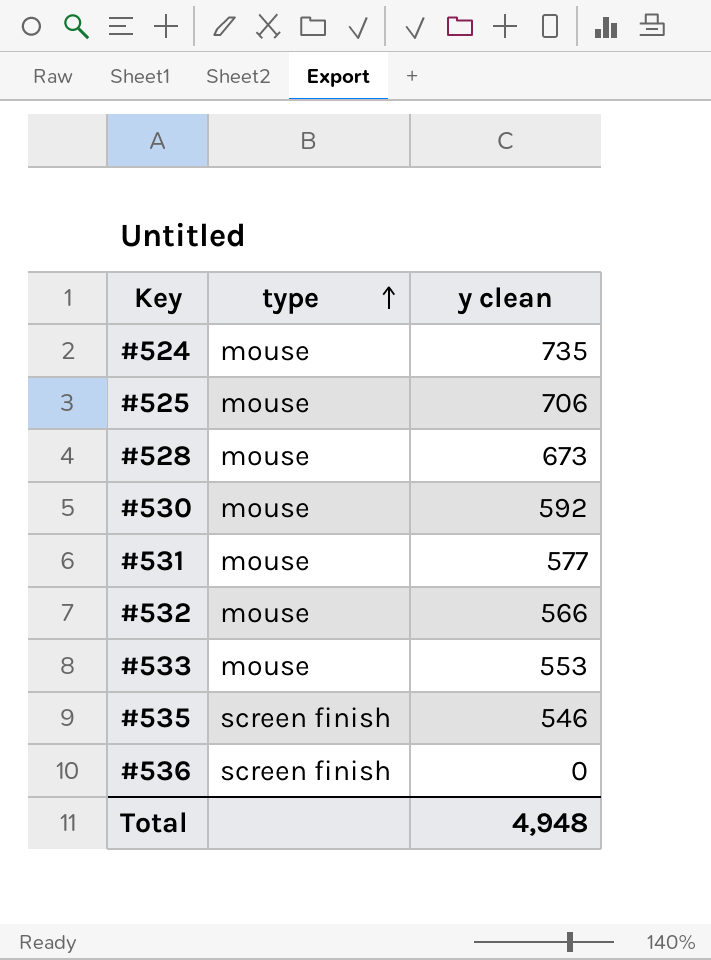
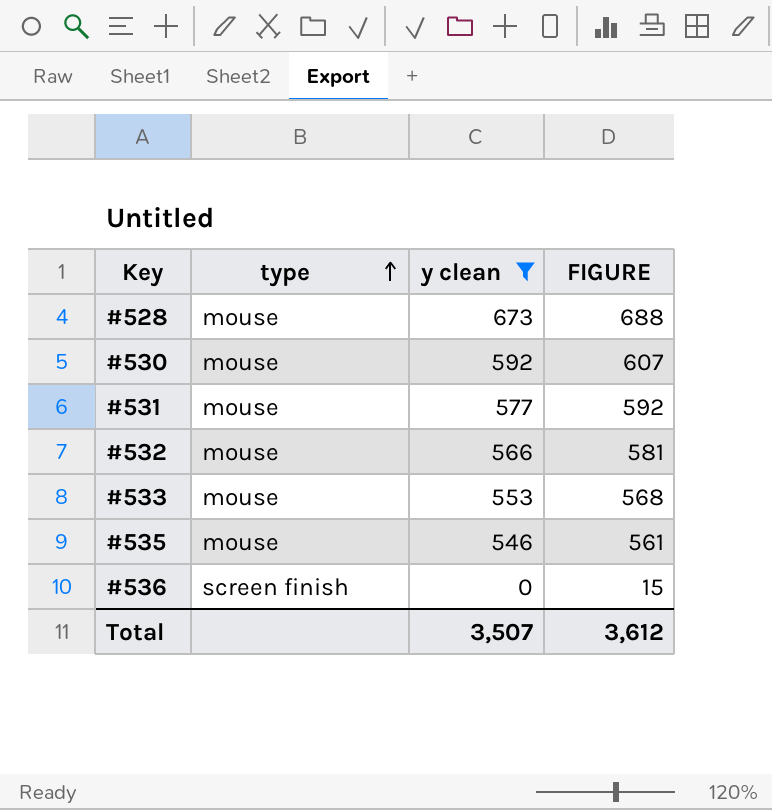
filter: none -> y clean <= 673
column FIGURE | formula: none -> [y clean] + 15
#535 | type: screen finish -> mouse
Total | y clean: 4,948 -> 3,507

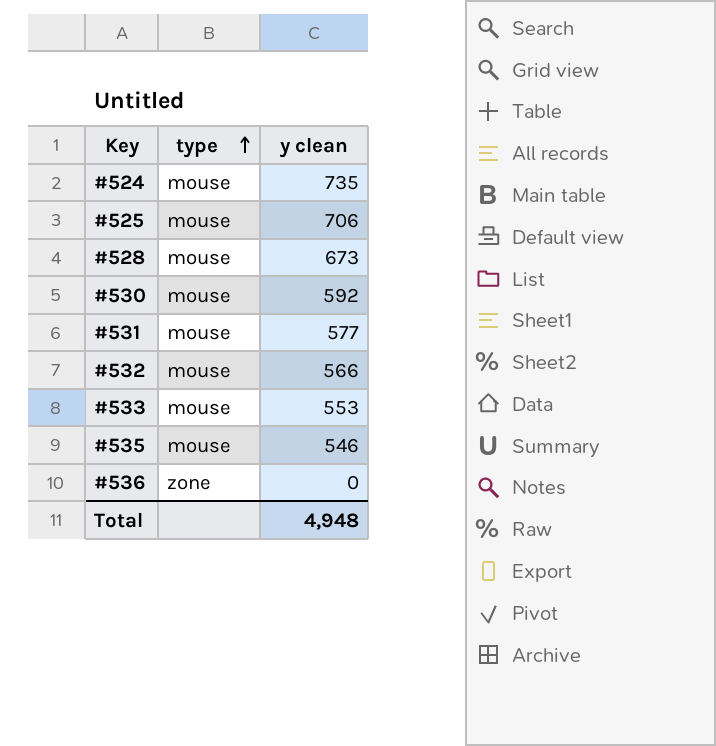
filter: y clean <= 673 -> none
column FIGURE | formula: [y clean] + 15 -> none
#536 | type: screen finish -> zone
Total | y clean: 3,507 -> 4,948

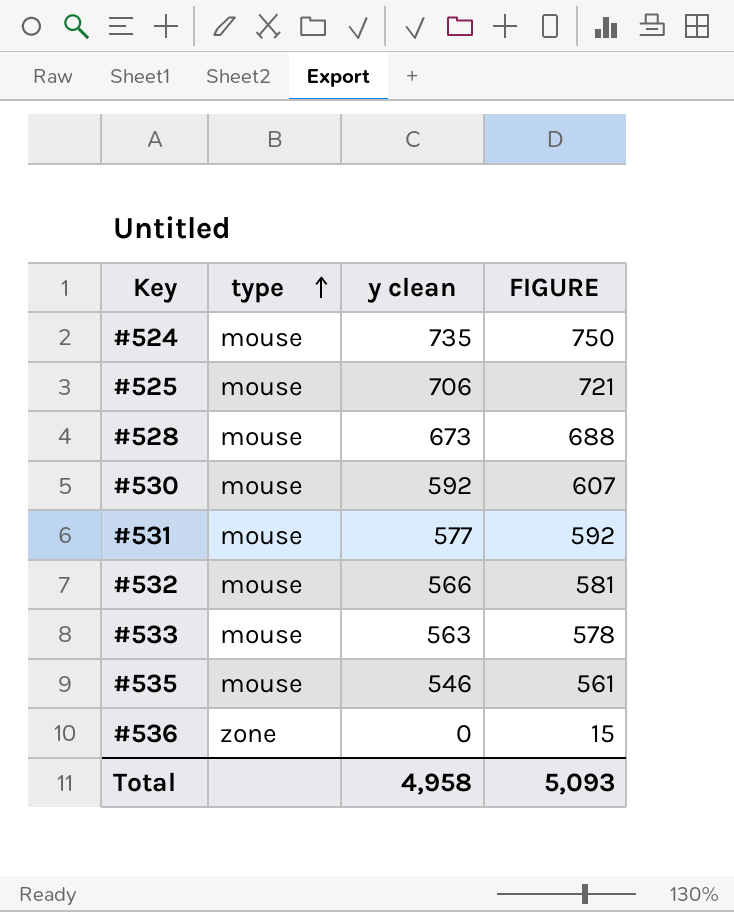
column FIGURE | formula: none -> [y clean] + 15
#533 | y clean: 553 -> 563
Total | y clean: 4,948 -> 4,958

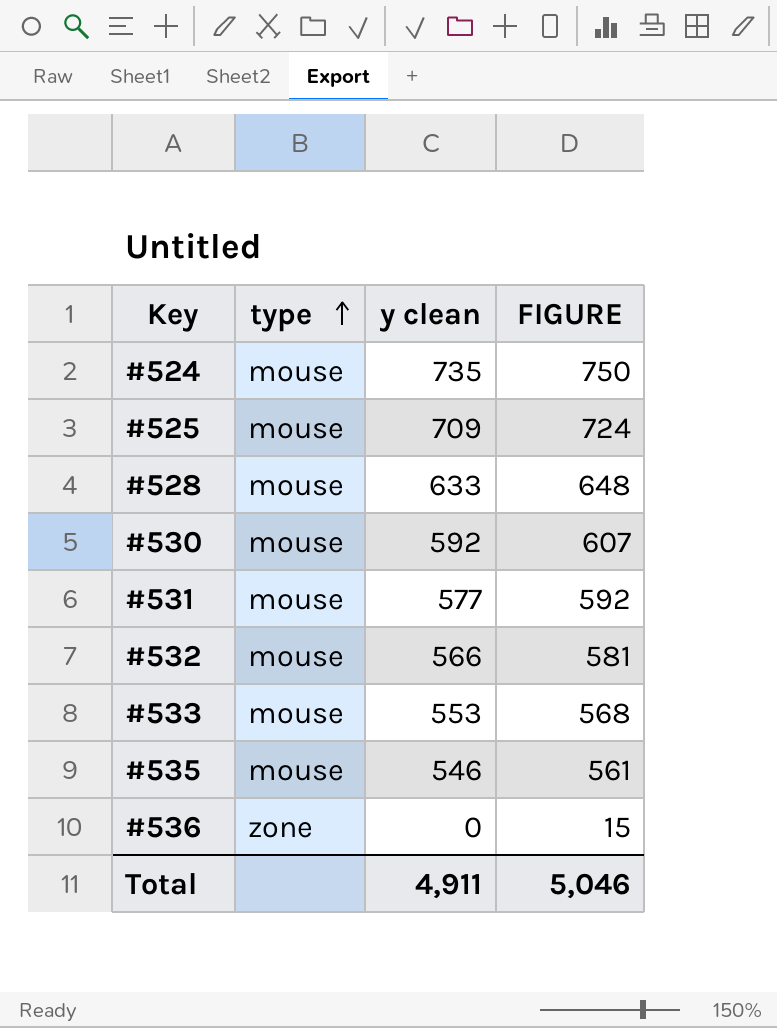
#525 | y clean: 706 -> 709
#525 | FIGURE: 721 -> 724
#528 | y clean: 673 -> 633
#528 | FIGURE: 688 -> 648
#533 | y clean: 563 -> 553
#533 | FIGURE: 578 -> 568
Total | y clean: 4,958 -> 4,911
Total | FIGURE: 5,093 -> 5,046

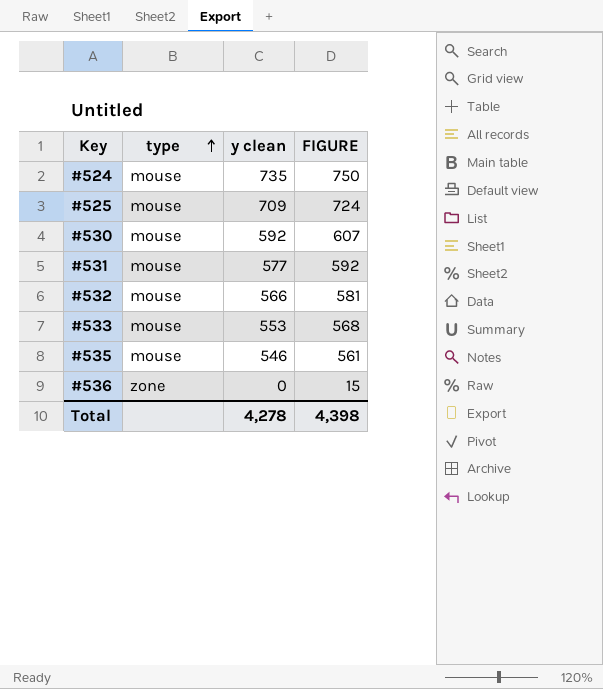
row #528: mouse | 633 | 648 -> none
Total | y clean: 4,911 -> 4,278
Total | FIGURE: 5,046 -> 4,398

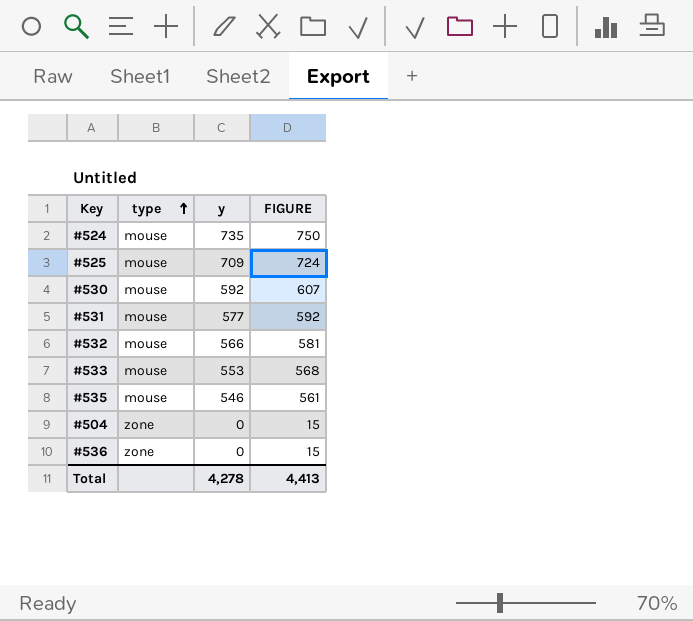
column name: y clean -> y
row #504: none -> zone | 0 | 15
Total | FIGURE: 4,398 -> 4,413

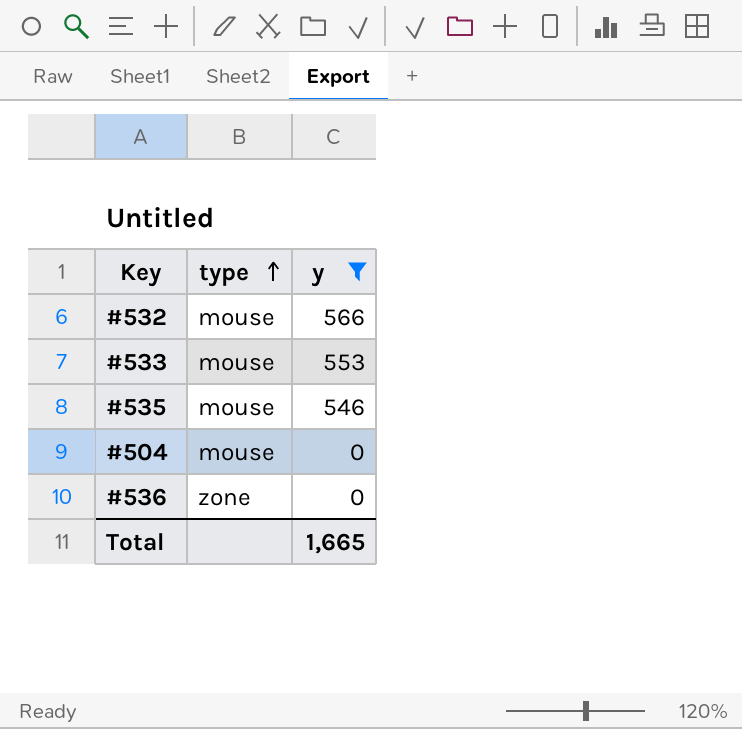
filter: none -> y <= 566
column FIGURE | formula: [y] + 15 -> none
#504 | type: zone -> mouse
Total | y: 4,278 -> 1,665

